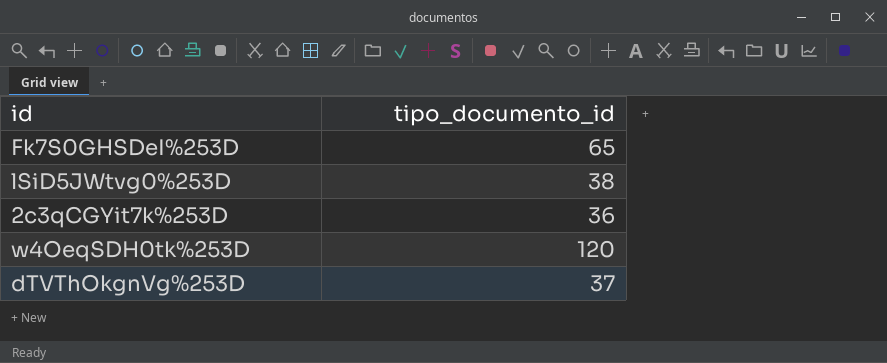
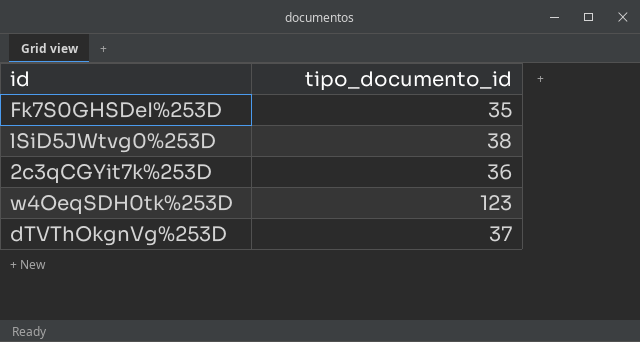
Fk7S0GHSDeI%253D | tipo_documento_id: 65 -> 35
w4OeqSDH0tk%253D | tipo_documento_id: 120 -> 123

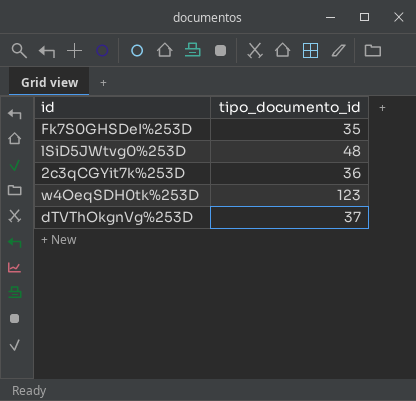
lSiD5JWtvg0%253D | tipo_documento_id: 38 -> 48

